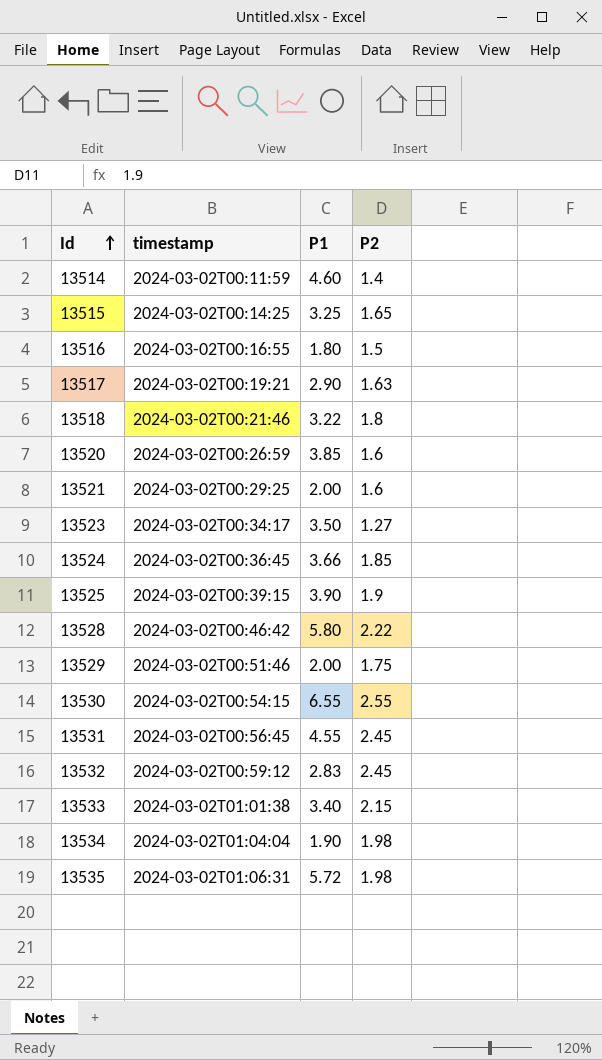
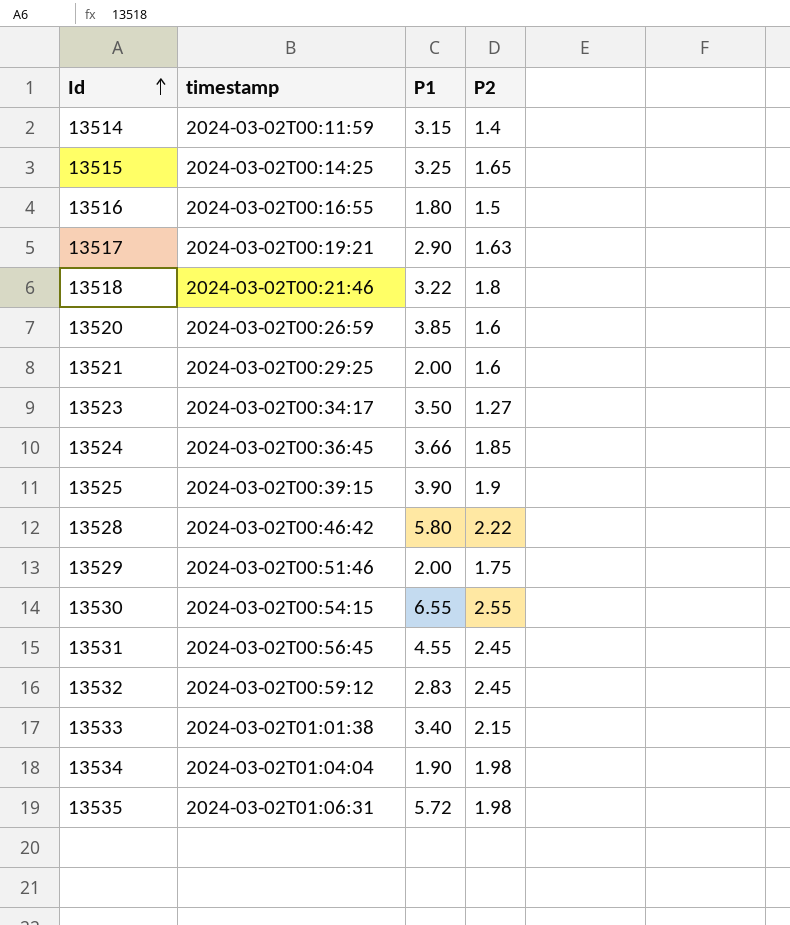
13514 | P1: 4.60 -> 3.15

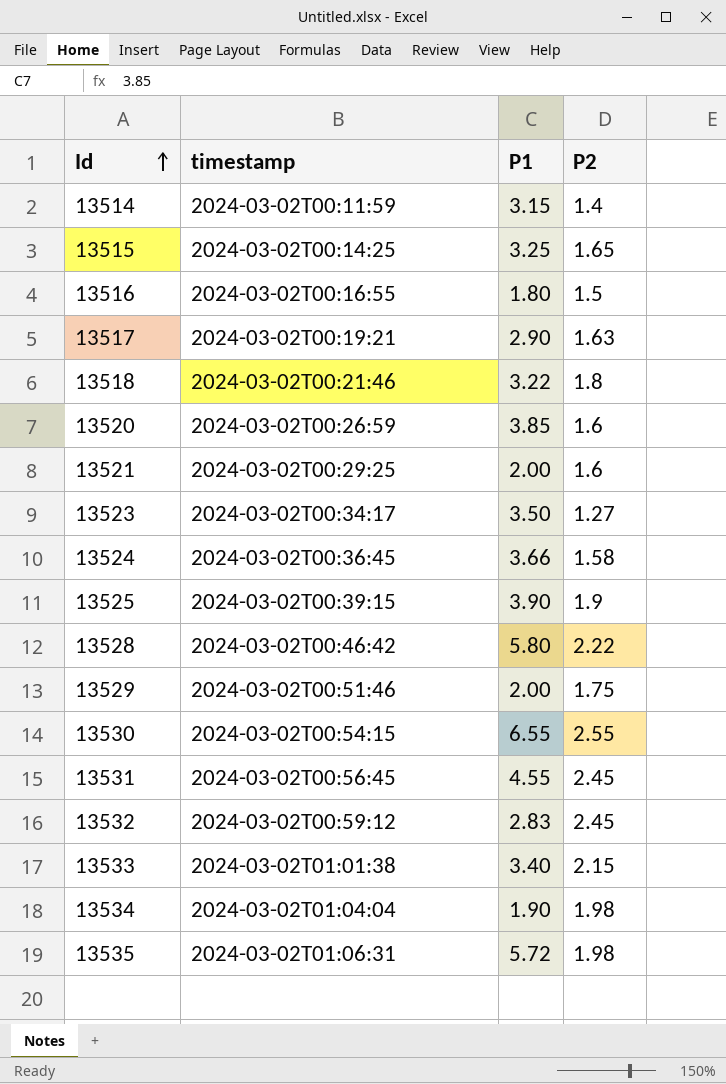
13524 | P2: 1.85 -> 1.58

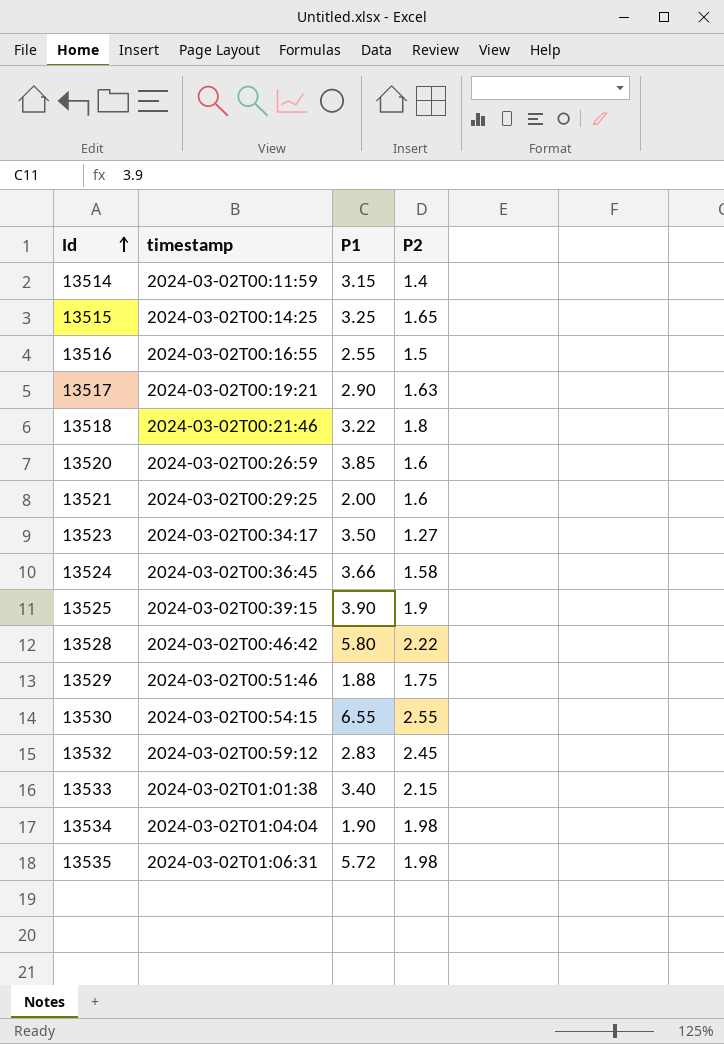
row 13531: 2024-03-02T00:56:45 | 4.55 | 2.45 -> none
13516 | P1: 1.80 -> 2.55
13529 | P1: 2.00 -> 1.88

